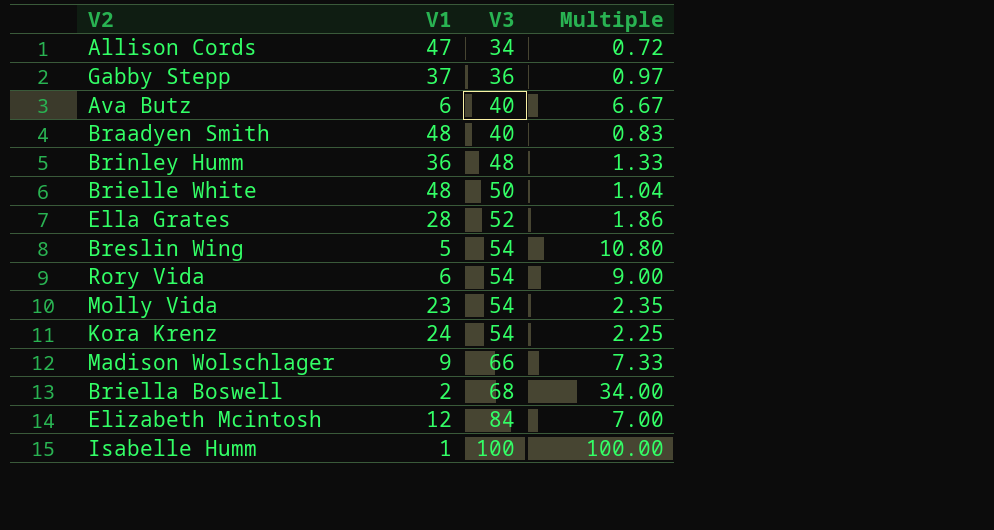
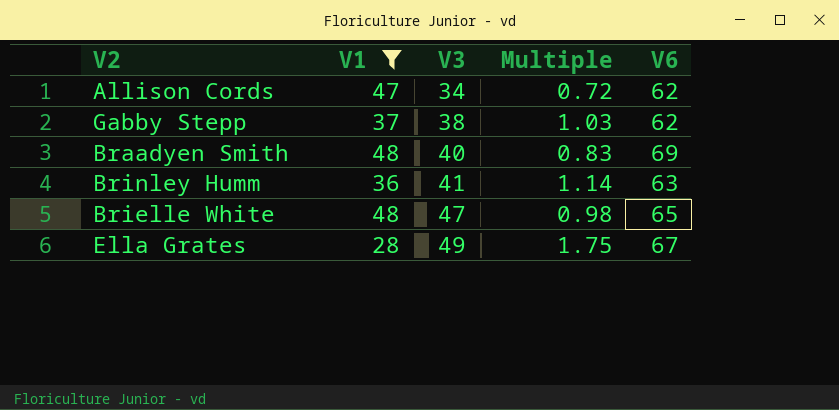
filter: none -> V1 >= 28
column V6 | position: none -> 5
Gabby Stepp | V3: 36 -> 38
Gabby Stepp | Multiple: 0.97 -> 1.03
Brinley Humm | V3: 48 -> 41
Brinley Humm | Multiple: 1.33 -> 1.14
Brielle White | V3: 50 -> 47
Brielle White | Multiple: 1.04 -> 0.98
Ella Grates | V3: 52 -> 49
Ella Grates | Multiple: 1.86 -> 1.75

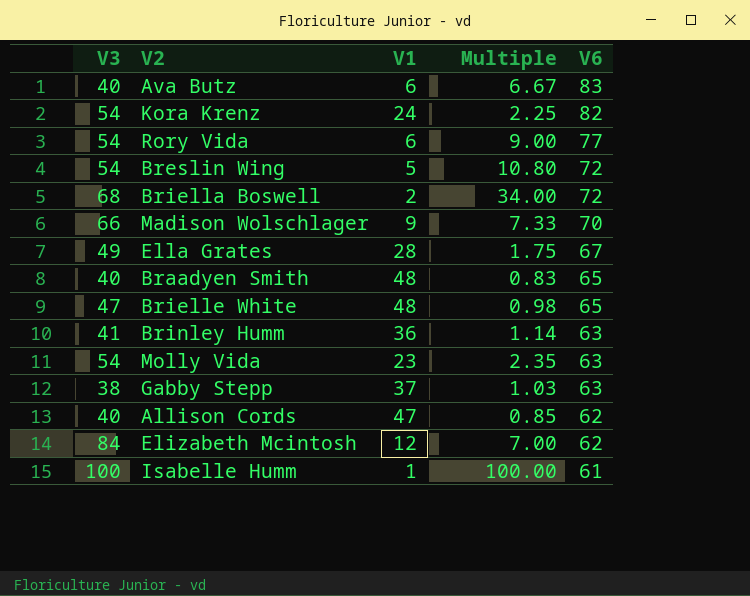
filter: V1 >= 28 -> none
row order: V3 ascending -> V6 descending
column V3 | position: 3 -> 1
Braadyen Smith | V6: 69 -> 65
Gabby Stepp | V6: 62 -> 63
Allison Cords | V3: 34 -> 40
Allison Cords | Multiple: 0.72 -> 0.85

